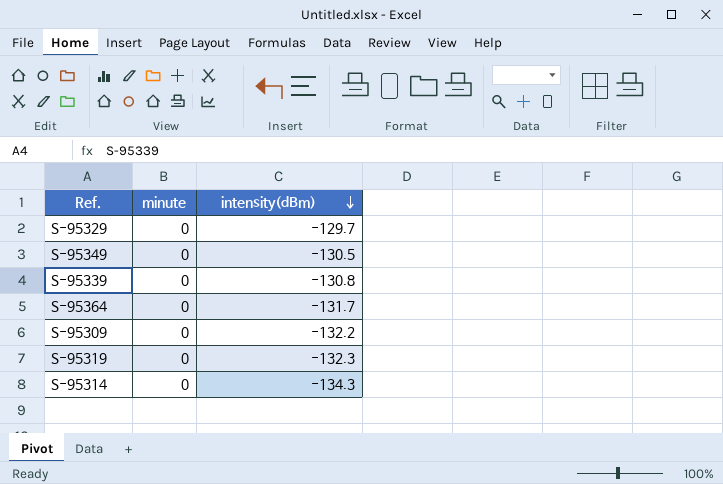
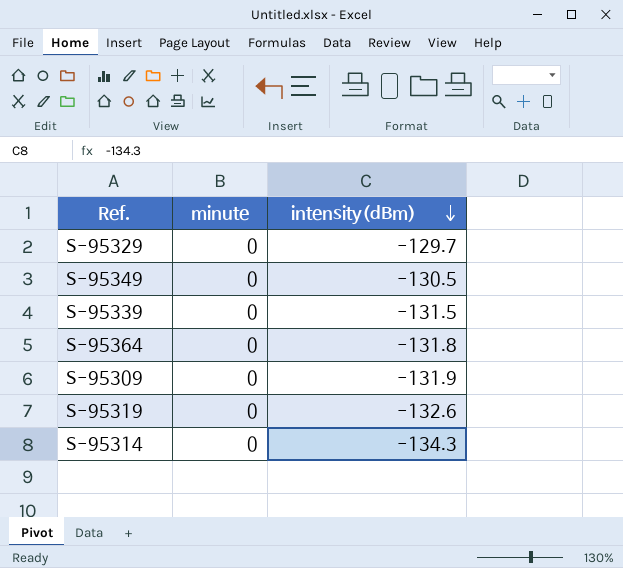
S-95339 | intensity(dBm): -130.8 -> -131.5
S-95364 | intensity(dBm): -131.7 -> -131.8
S-95309 | intensity(dBm): -132.2 -> -131.9
S-95319 | intensity(dBm): -132.3 -> -132.6

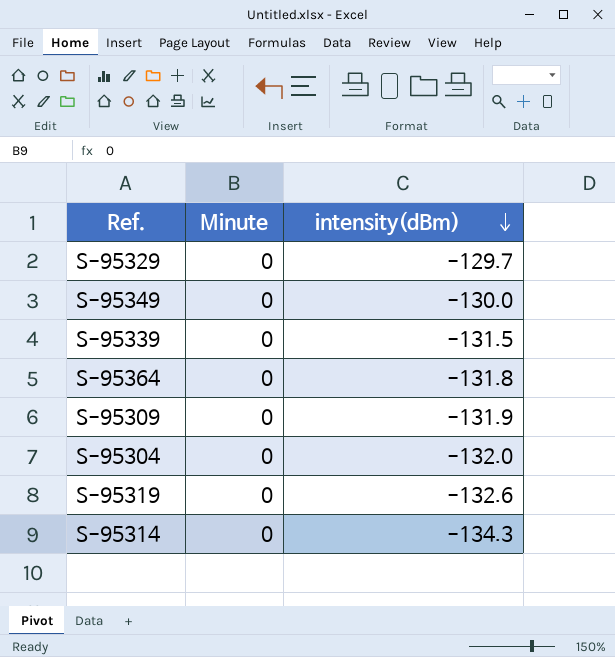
column name: minute -> Minute
S-95349 | intensity(dBm): -130.5 -> -130.0
row S-95304: none -> 0 | -132.0

